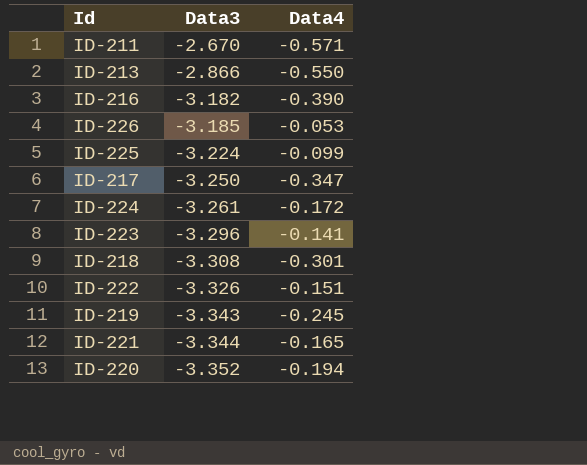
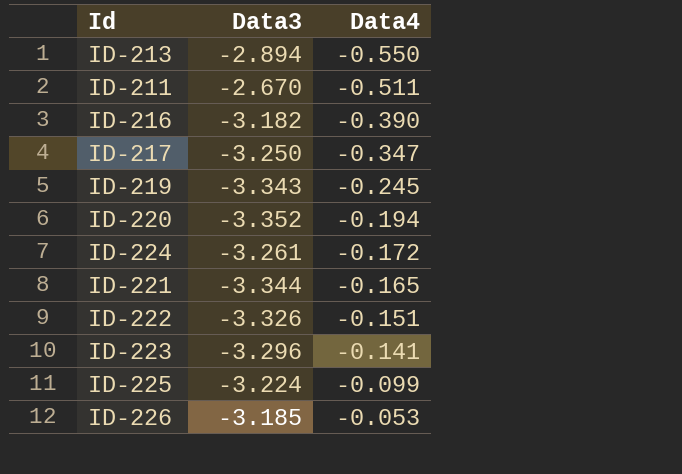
row order: Data3 descending -> Data4 ascending
row ID-218: -3.308 | -0.301 -> none
ID-213 | Data3: -2.866 -> -2.894
ID-211 | Data4: -0.571 -> -0.511

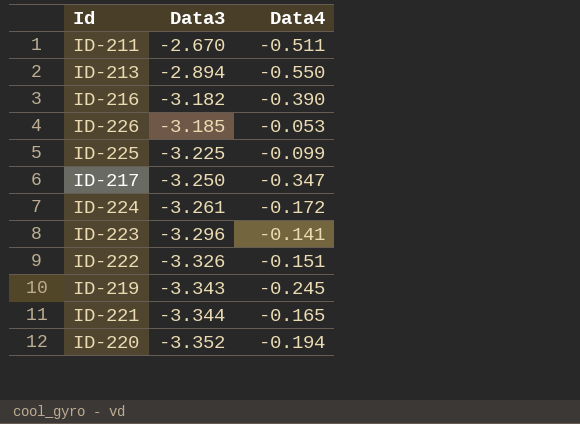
row order: Data4 ascending -> Data3 descending
ID-225 | Data3: -3.224 -> -3.225

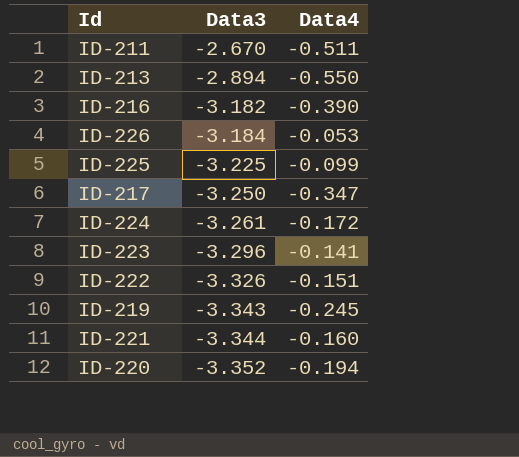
ID-226 | Data3: -3.185 -> -3.184
ID-221 | Data4: -0.165 -> -0.160

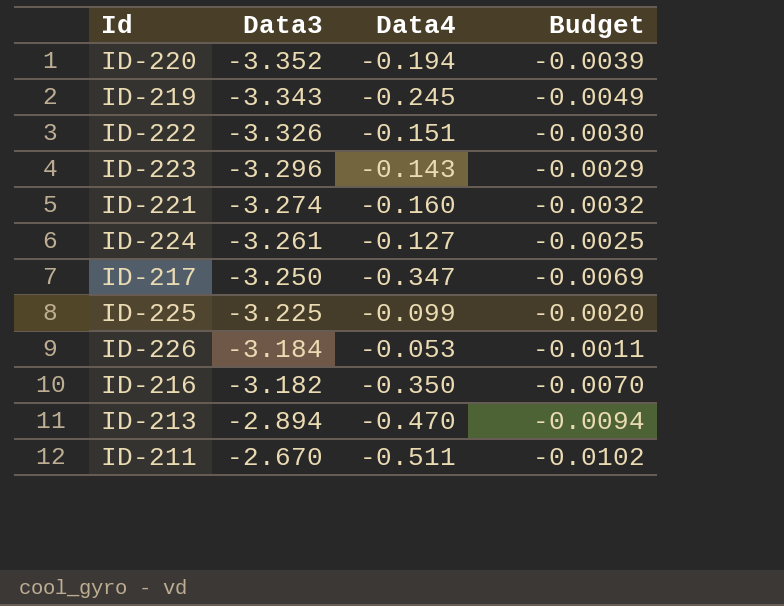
row order: Data3 descending -> Data3 ascending
column Budget | formula: none -> [Data4] * 0.02
ID-223 | Data4: -0.141 -> -0.143
ID-221 | Data3: -3.344 -> -3.274
ID-224 | Data4: -0.172 -> -0.127
ID-216 | Data4: -0.390 -> -0.350
ID-213 | Data4: -0.550 -> -0.470

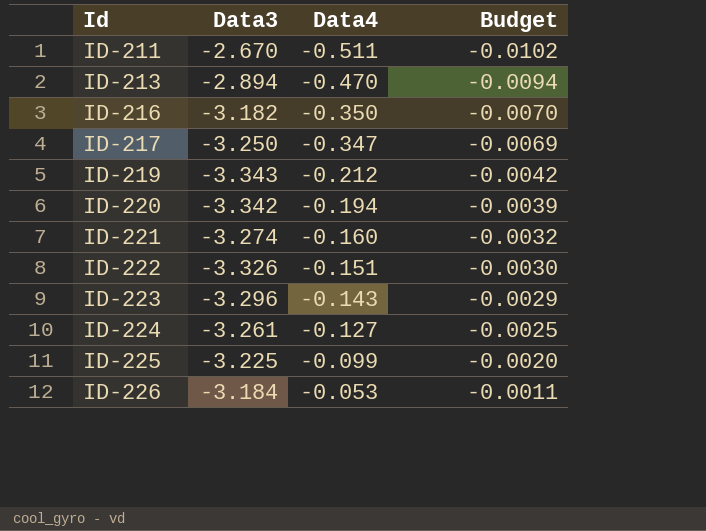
row order: Data3 ascending -> Id ascending
ID-219 | Data4: -0.245 -> -0.212
ID-219 | Budget: -0.0049 -> -0.0042
ID-220 | Data3: -3.352 -> -3.342

